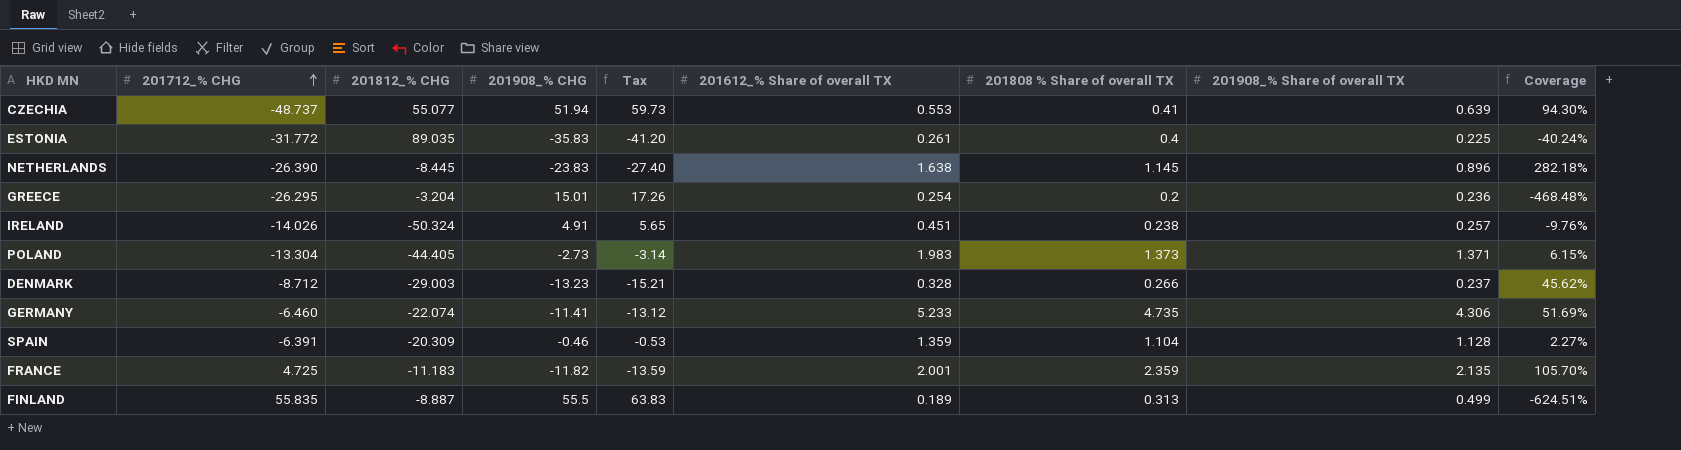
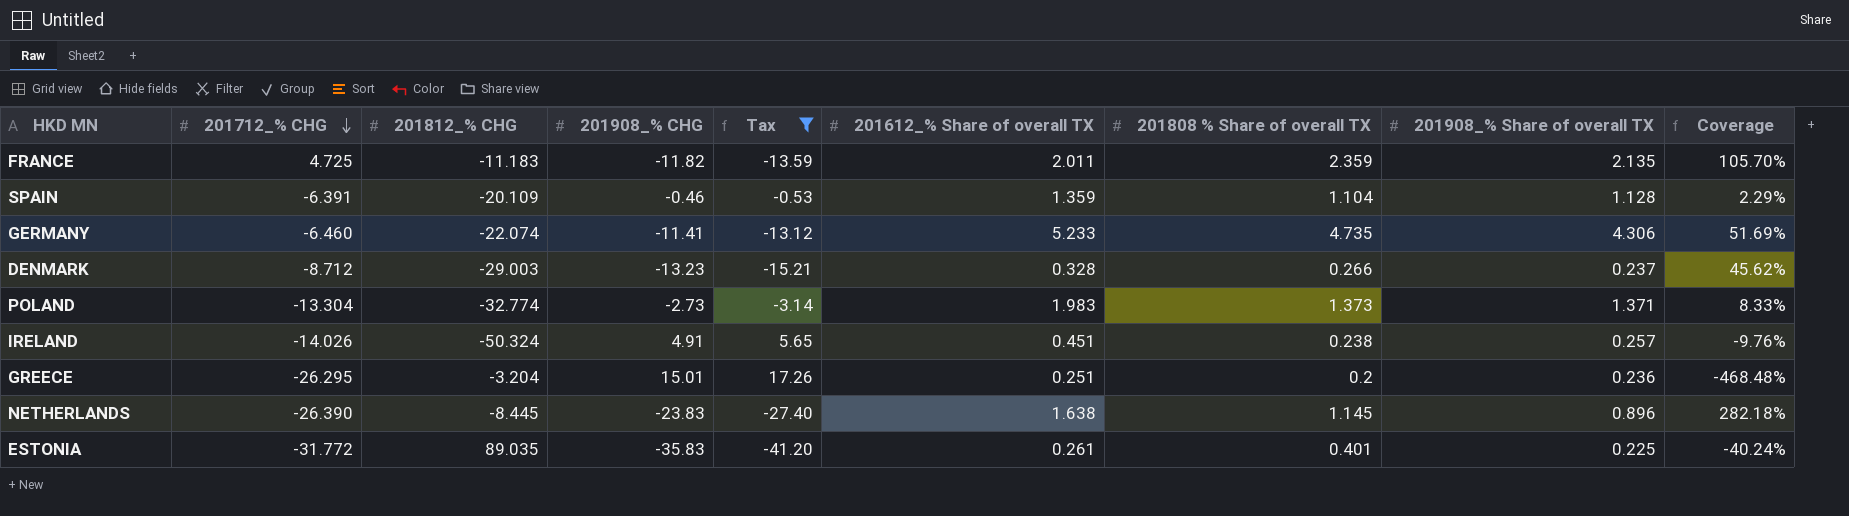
filter: none -> Tax <= 17.26
row order: 201712_% CHG ascending -> 201712_% CHG descending
FRANCE | 201612_% Share of overall TX: 2.001 -> 2.011
SPAIN | 201812_% CHG: -20.309 -> -20.109
SPAIN | Coverage: 2.27% -> 2.29%
POLAND | 201812_% CHG: -44.405 -> -32.774
POLAND | Coverage: 6.15% -> 8.33%
GREECE | 201612_% Share of overall TX: 0.254 -> 0.251
ESTONIA | 201808 % Share of overall TX: 0.4 -> 0.401

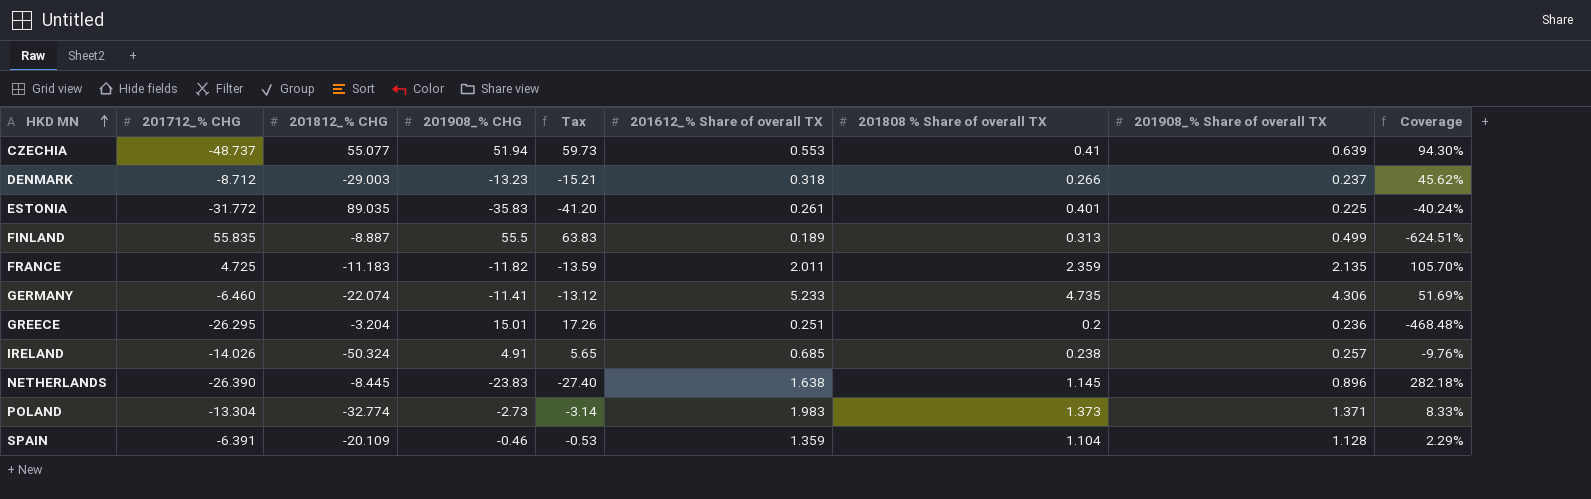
filter: Tax <= 17.26 -> none
row order: 201712_% CHG descending -> HKD MN ascending
DENMARK | 201612_% Share of overall TX: 0.328 -> 0.318
IRELAND | 201612_% Share of overall TX: 0.451 -> 0.685

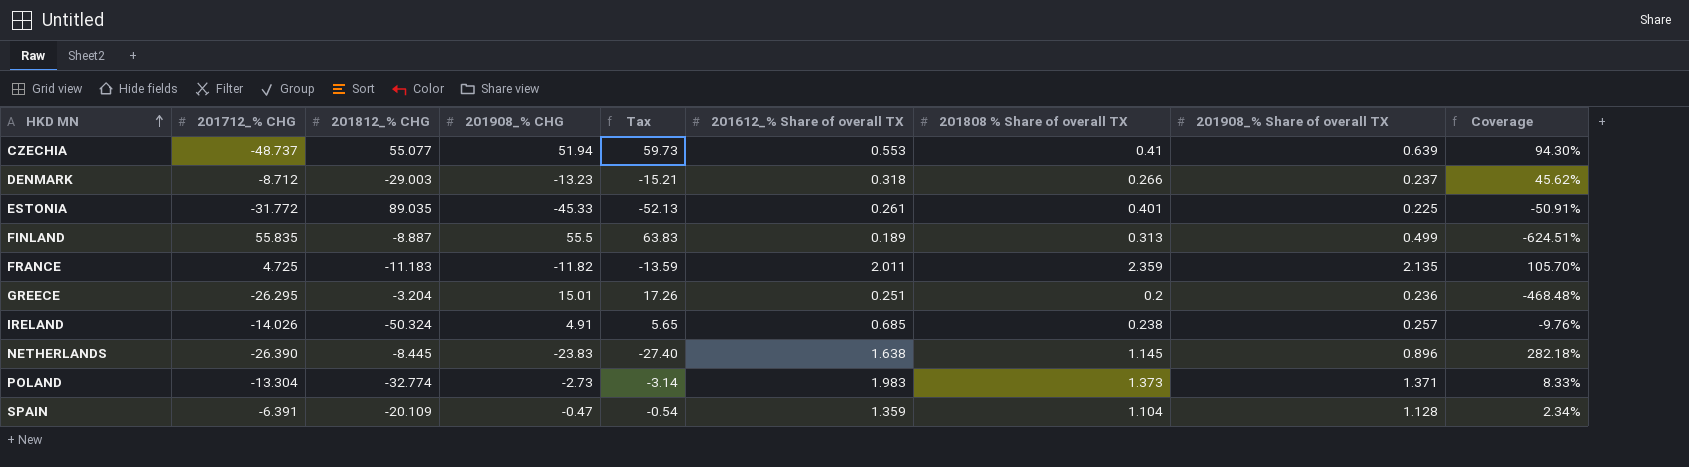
row GERMANY: -6.460 | -22.074 | -11.41 | -13.12 | 5.233 | 4.735 | 4.306 | 51.69% -> none
ESTONIA | 201908_% CHG: -35.83 -> -45.33
ESTONIA | Tax: -41.20 -> -52.13
ESTONIA | Coverage: -40.24% -> -50.91%
SPAIN | 201908_% CHG: -0.46 -> -0.47
SPAIN | Tax: -0.53 -> -0.54
SPAIN | Coverage: 2.29% -> 2.34%

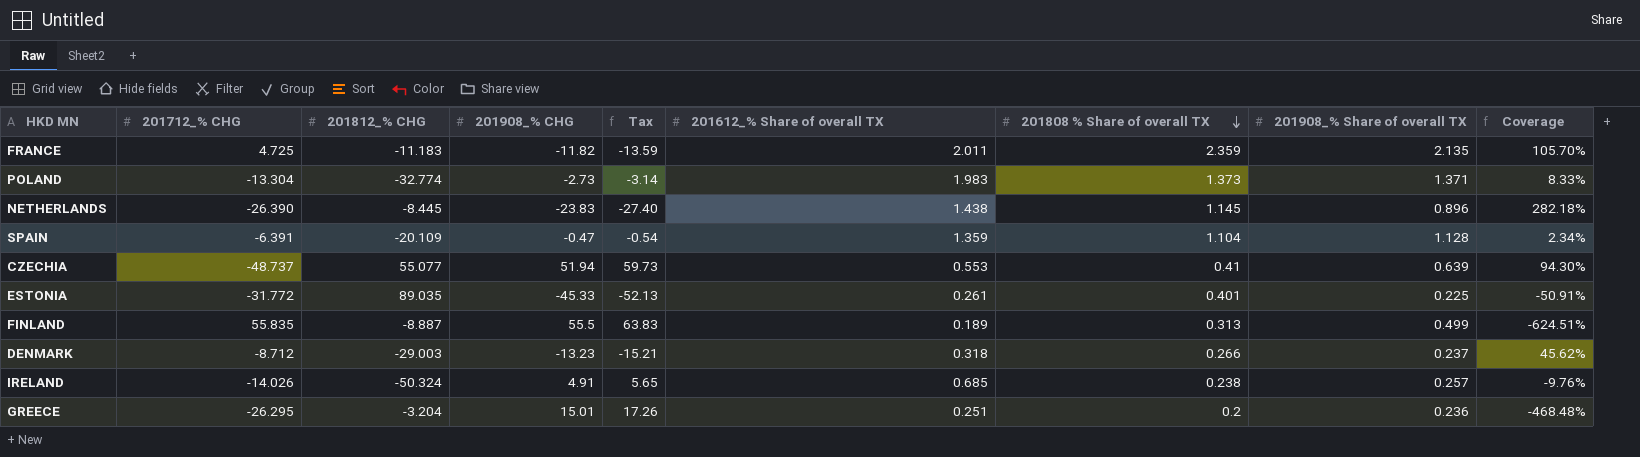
row order: HKD MN ascending -> 201808 % Share of overall TX descending
NETHERLANDS | 201612_% Share of overall TX: 1.638 -> 1.438

